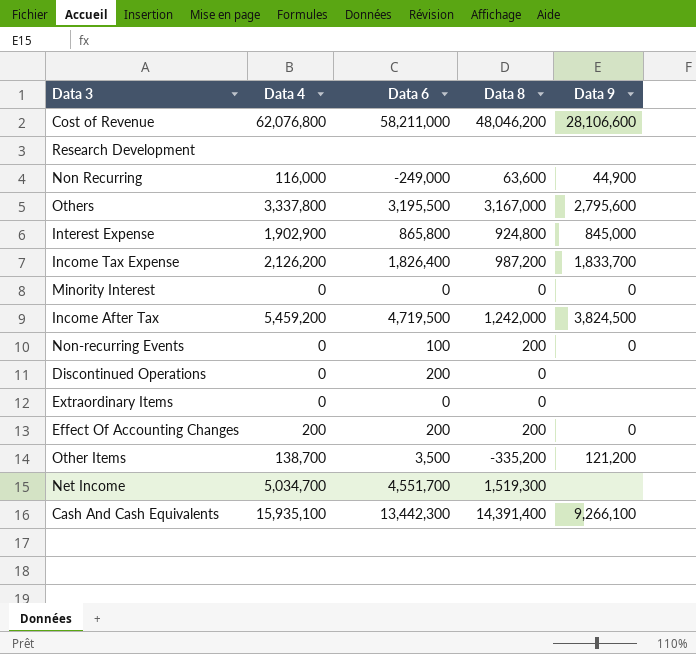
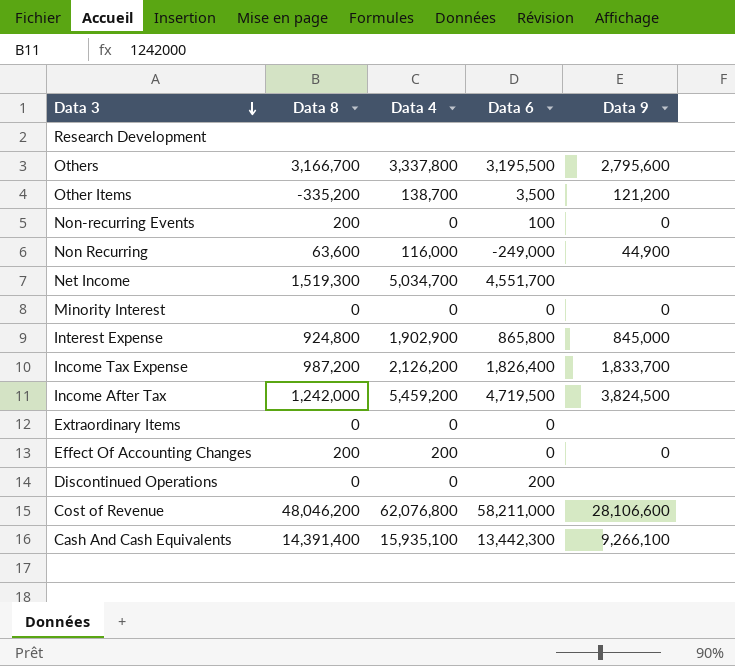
row order: none -> Data 3 descending
column Data 8 | position: 4 -> 2
Others | Data 8: 3,167,000 -> 3,166,700
Effect Of Accounting Changes | Data 6: 200 -> 0

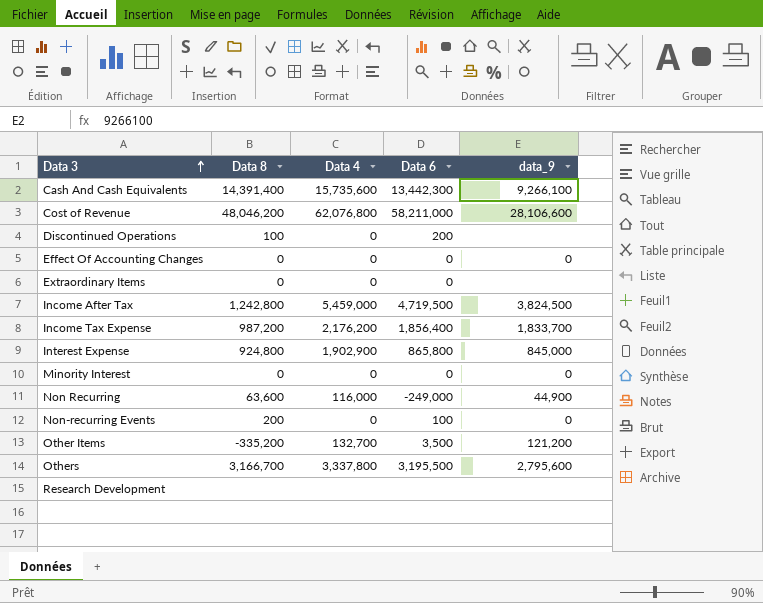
row order: Data 3 descending -> Data 3 ascending
column name: Data 9 -> data_9
row Net Income: 1,519,300 | 5,034,700 | 4,551,700 | none -> none
Cash And Cash Equivalents | Data 4: 15,935,100 -> 15,735,600
Discontinued Operations | Data 8: 0 -> 100
Effect Of Accounting Changes | Data 8: 200 -> 0
Effect Of Accounting Changes | Data 4: 200 -> 0
Income After Tax | Data 8: 1,242,000 -> 1,242,800
Income After Tax | Data 4: 5,459,200 -> 5,459,000
Income Tax Expense | Data 4: 2,126,200 -> 2,176,200
Income Tax Expense | Data 6: 1,826,400 -> 1,856,400
Other Items | Data 4: 138,700 -> 132,700

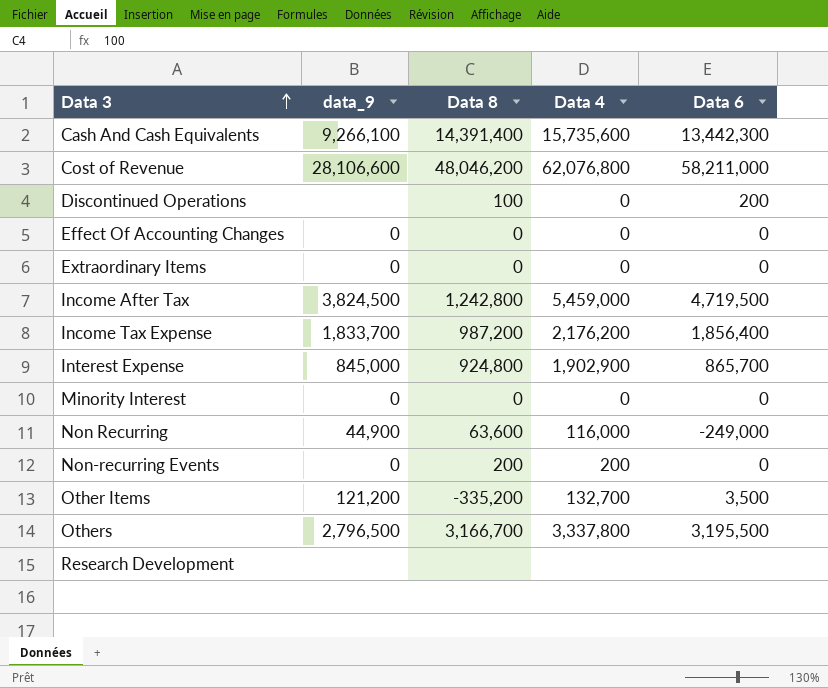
column data_9 | position: 5 -> 2
Extraordinary Items | data_9: none -> 0
Interest Expense | Data 6: 865,800 -> 865,700
Non-recurring Events | Data 4: 0 -> 200
Non-recurring Events | Data 6: 100 -> 0
Others | data_9: 2,795,600 -> 2,796,500

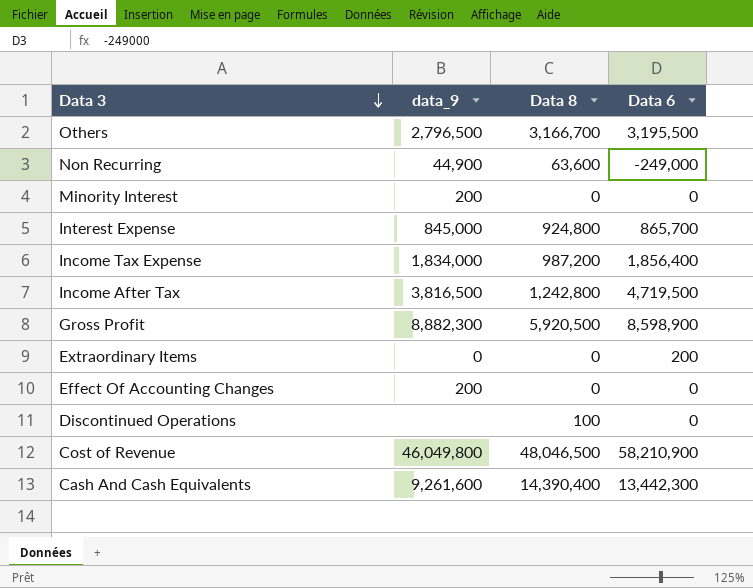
row order: Data 3 ascending -> Data 3 descending
column Data 4 | position: 4 -> none
row Non-recurring Events: 0 | 200 | 200 | 0 -> none
row Other Items: 121,200 | -335,200 | 132,700 | 3,500 -> none
row Research Development: none | none | none | none -> none
Minority Interest | data_9: 0 -> 200
Income Tax Expense | data_9: 1,833,700 -> 1,834,000
Income After Tax | data_9: 3,824,500 -> 3,816,500
row Gross Profit: none -> 8,882,300 | 5,920,500 | 8,598,900
Extraordinary Items | Data 6: 0 -> 200
Effect Of Accounting Changes | data_9: 0 -> 200
Discontinued Operations | Data 6: 200 -> 0
Cost of Revenue | data_9: 28,106,600 -> 46,049,800
Cost of Revenue | Data 8: 48,046,200 -> 48,046,500
Cost of Revenue | Data 6: 58,211,000 -> 58,210,900
Cash And Cash Equivalents | data_9: 9,266,100 -> 9,261,600
Cash And Cash Equivalents | Data 8: 14,391,400 -> 14,390,400

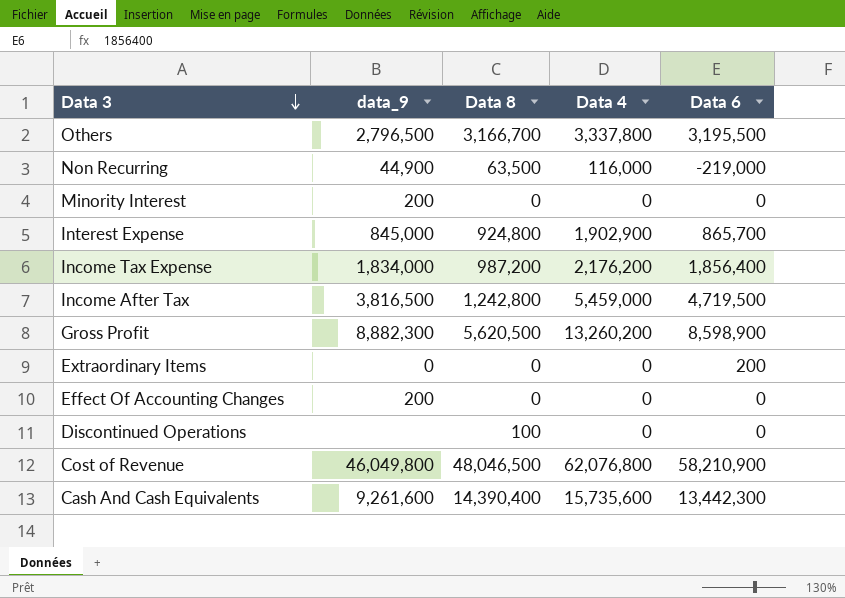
column Data 4 | position: none -> 4
Non Recurring | Data 8: 63,600 -> 63,500
Non Recurring | Data 6: -249,000 -> -219,000
Gross Profit | Data 8: 5,920,500 -> 5,620,500

